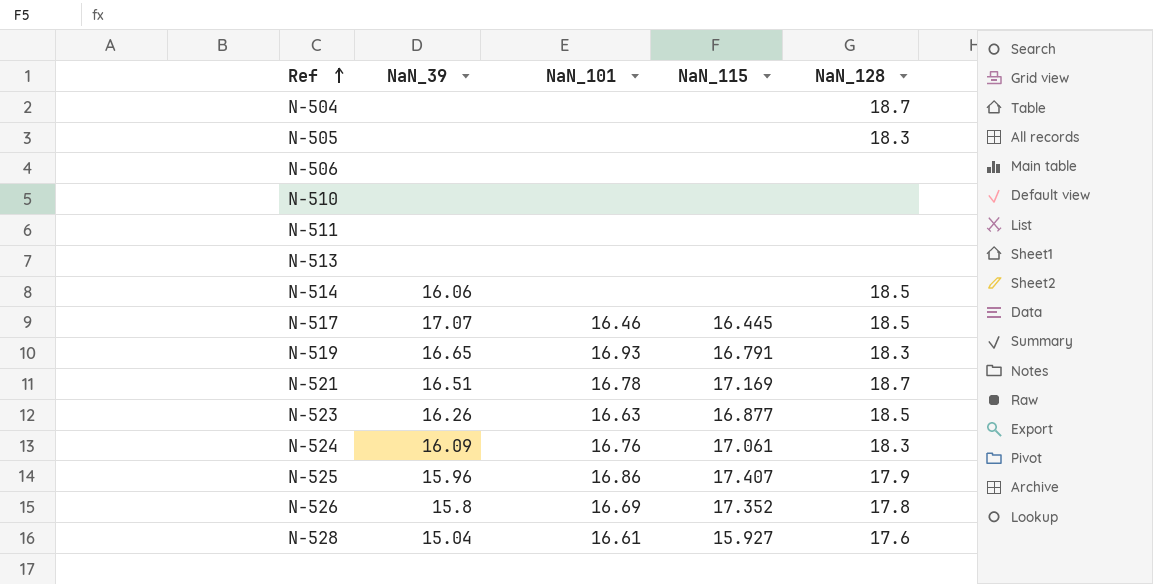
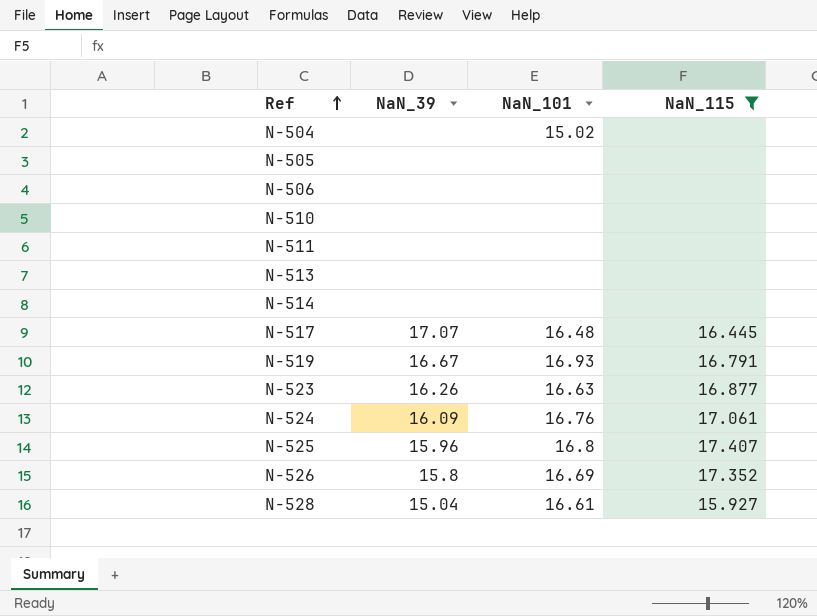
filter: none -> NaN_115 != 17.169
column NaN_128 | position: 5 -> none
N-504 | NaN_101: none -> 15.02
N-514 | NaN_39: 16.06 -> none
N-517 | NaN_101: 16.46 -> 16.48
N-519 | NaN_39: 16.65 -> 16.67
N-525 | NaN_101: 16.86 -> 16.8

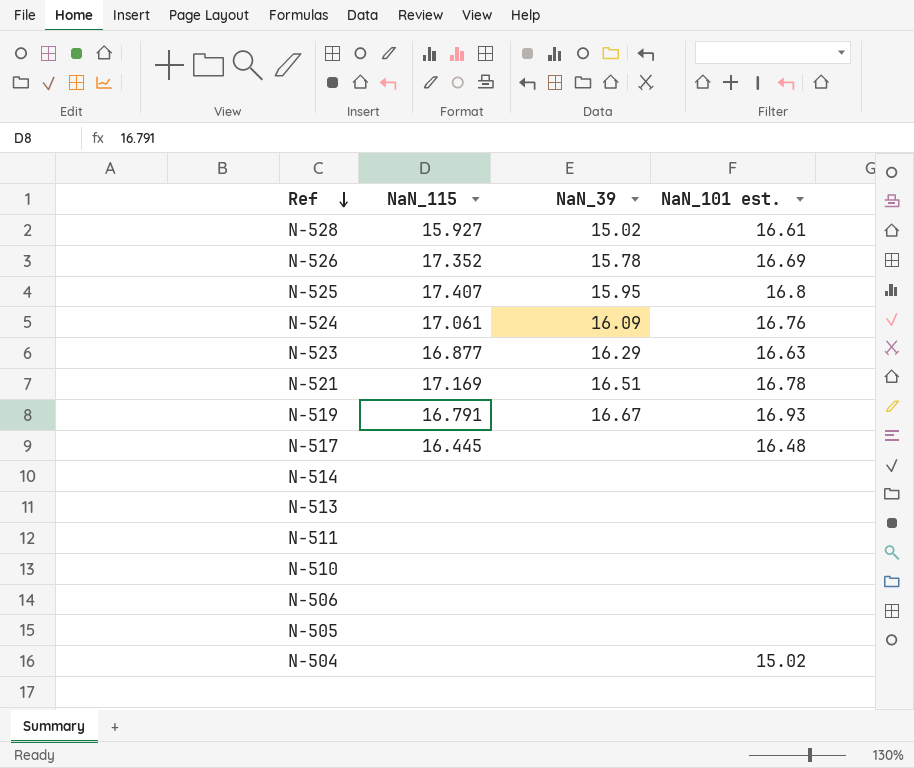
filter: NaN_115 != 17.169 -> none
row order: Ref ascending -> Ref descending
column NaN_115 | position: 4 -> 2
column name: NaN_101 -> NaN_101 est.
N-528 | NaN_39: 15.04 -> 15.02
N-526 | NaN_39: 15.8 -> 15.78
N-525 | NaN_39: 15.96 -> 15.95
N-523 | NaN_39: 16.26 -> 16.29
N-517 | NaN_39: 17.07 -> none

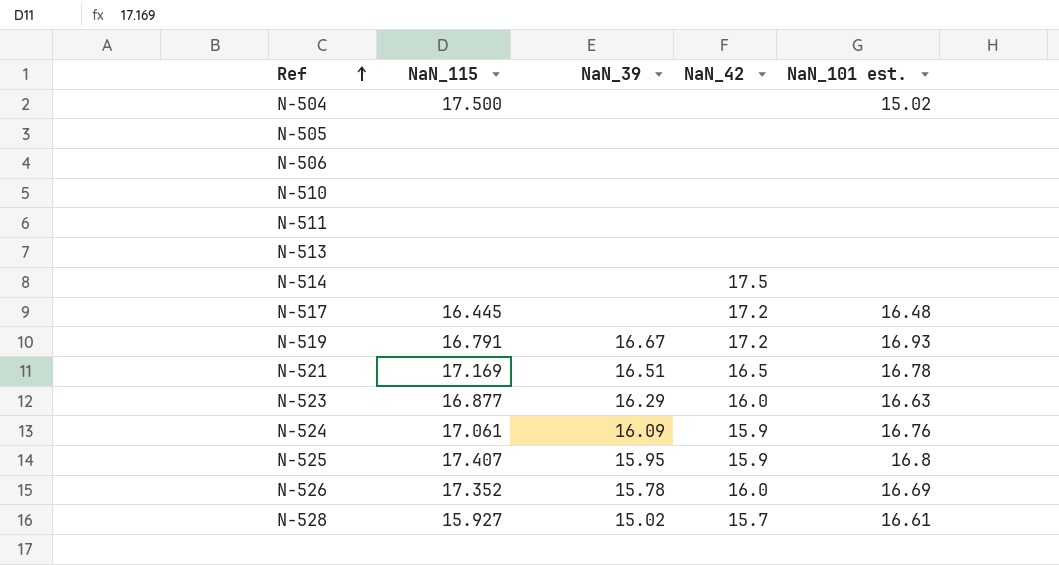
row order: Ref descending -> Ref ascending
column NaN_42 | position: none -> 4
N-504 | NaN_115: none -> 17.500

